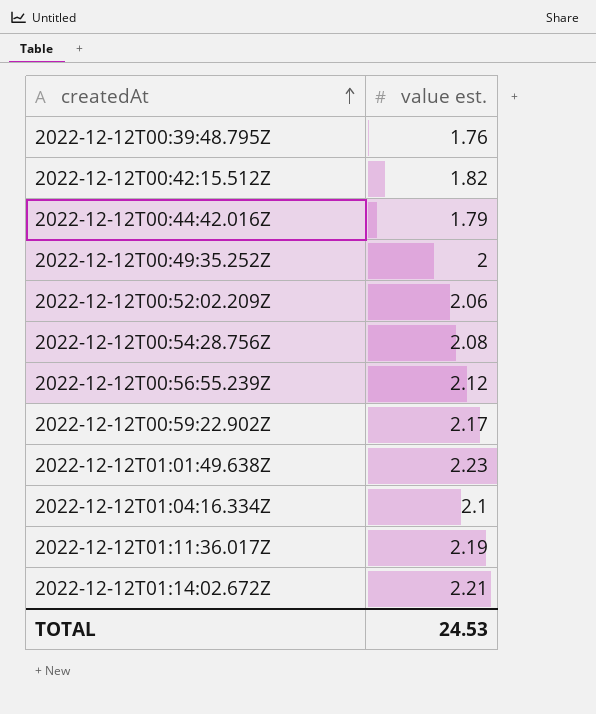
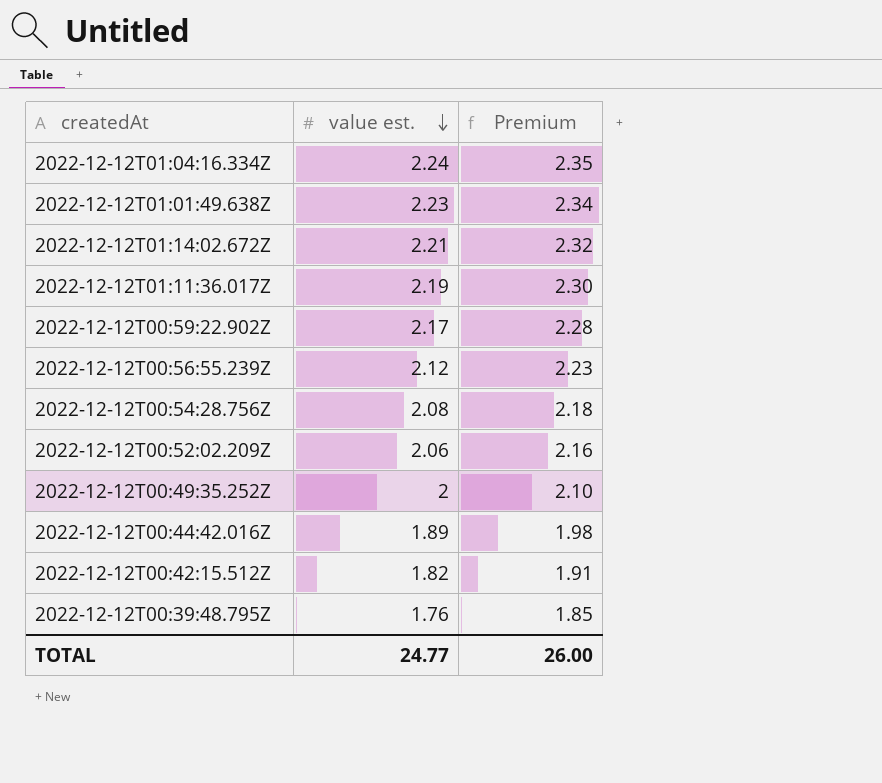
row order: createdAt ascending -> value est. descending
column Premium | formula: none -> [value est.] * 1.05
2022-12-12T01:04:16.334Z | value est.: 2.1 -> 2.24
2022-12-12T00:44:42.016Z | value est.: 1.79 -> 1.89
TOTAL | value est.: 24.53 -> 24.77

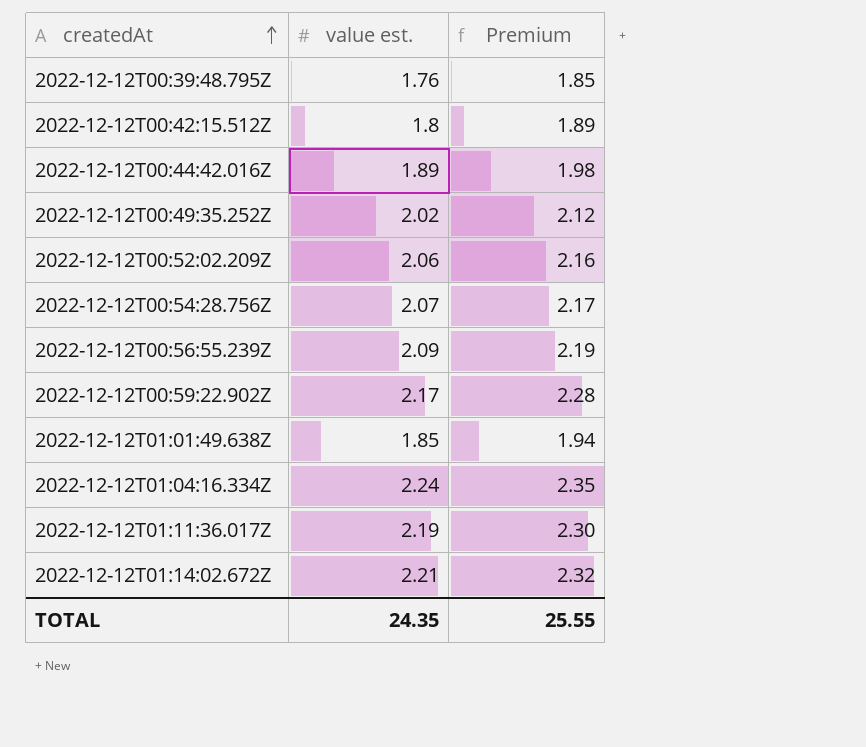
row order: value est. descending -> createdAt ascending
2022-12-12T00:42:15.512Z | value est.: 1.82 -> 1.8
2022-12-12T00:42:15.512Z | Premium: 1.91 -> 1.89
2022-12-12T00:49:35.252Z | value est.: 2 -> 2.02
2022-12-12T00:49:35.252Z | Premium: 2.10 -> 2.12
2022-12-12T00:54:28.756Z | value est.: 2.08 -> 2.07
2022-12-12T00:54:28.756Z | Premium: 2.18 -> 2.17
2022-12-12T00:56:55.239Z | value est.: 2.12 -> 2.09
2022-12-12T00:56:55.239Z | Premium: 2.23 -> 2.19
2022-12-12T01:01:49.638Z | value est.: 2.23 -> 1.85
2022-12-12T01:01:49.638Z | Premium: 2.34 -> 1.94
TOTAL | value est.: 24.77 -> 24.35
TOTAL | Premium: 26.00 -> 25.55

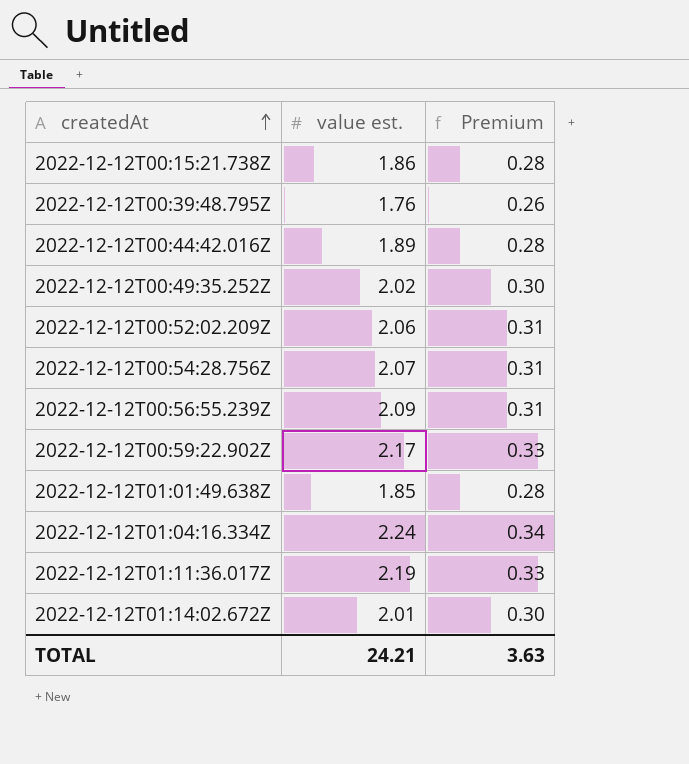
column Premium | formula: [value est.] * 1.05 -> [value est.] * 0.15
row 2022-12-12T00:42:15.512Z: 1.8 | 1.89 -> none
row 2022-12-12T00:15:21.738Z: none -> 1.86 | 0.28
2022-12-12T01:14:02.672Z | value est.: 2.21 -> 2.01
TOTAL | value est.: 24.35 -> 24.21
TOTAL | Premium: 25.55 -> 3.63

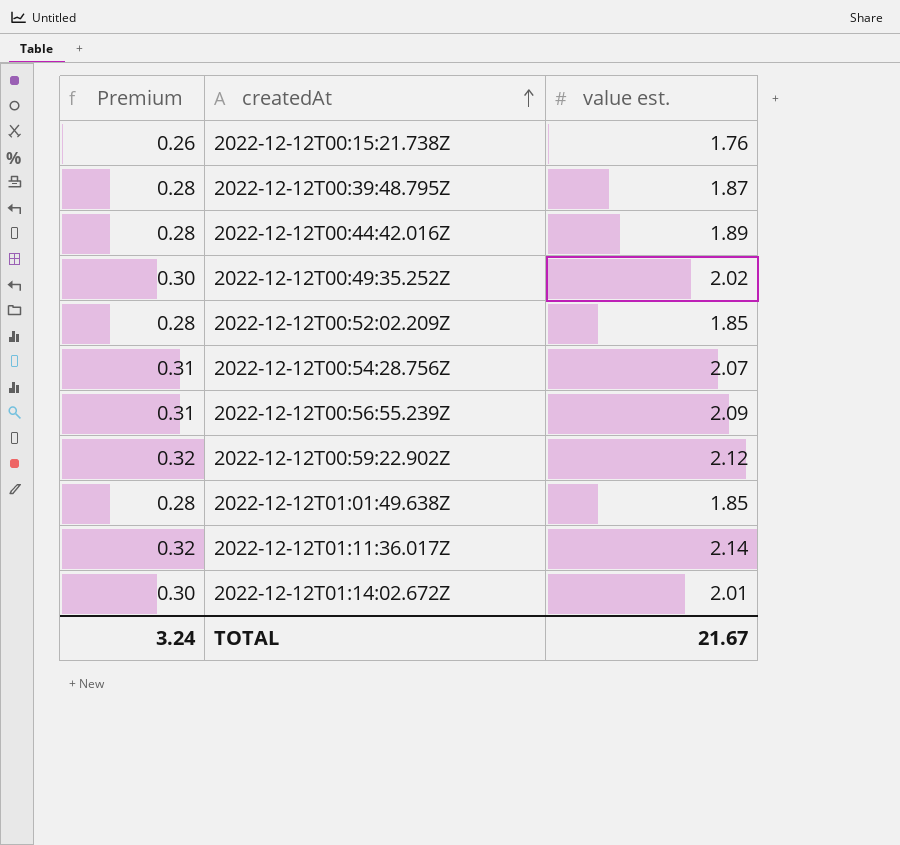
column Premium | position: 3 -> 1
row 2022-12-12T01:04:16.334Z: 2.24 | 0.34 -> none
2022-12-12T00:15:21.738Z | Premium: 0.28 -> 0.26
2022-12-12T00:15:21.738Z | value est.: 1.86 -> 1.76
2022-12-12T00:39:48.795Z | Premium: 0.26 -> 0.28
2022-12-12T00:39:48.795Z | value est.: 1.76 -> 1.87
2022-12-12T00:52:02.209Z | Premium: 0.31 -> 0.28
2022-12-12T00:52:02.209Z | value est.: 2.06 -> 1.85
2022-12-12T00:59:22.902Z | Premium: 0.33 -> 0.32
2022-12-12T00:59:22.902Z | value est.: 2.17 -> 2.12
2022-12-12T01:11:36.017Z | Premium: 0.33 -> 0.32
2022-12-12T01:11:36.017Z | value est.: 2.19 -> 2.14
TOTAL | Premium: 3.63 -> 3.24
TOTAL | value est.: 24.21 -> 21.67

